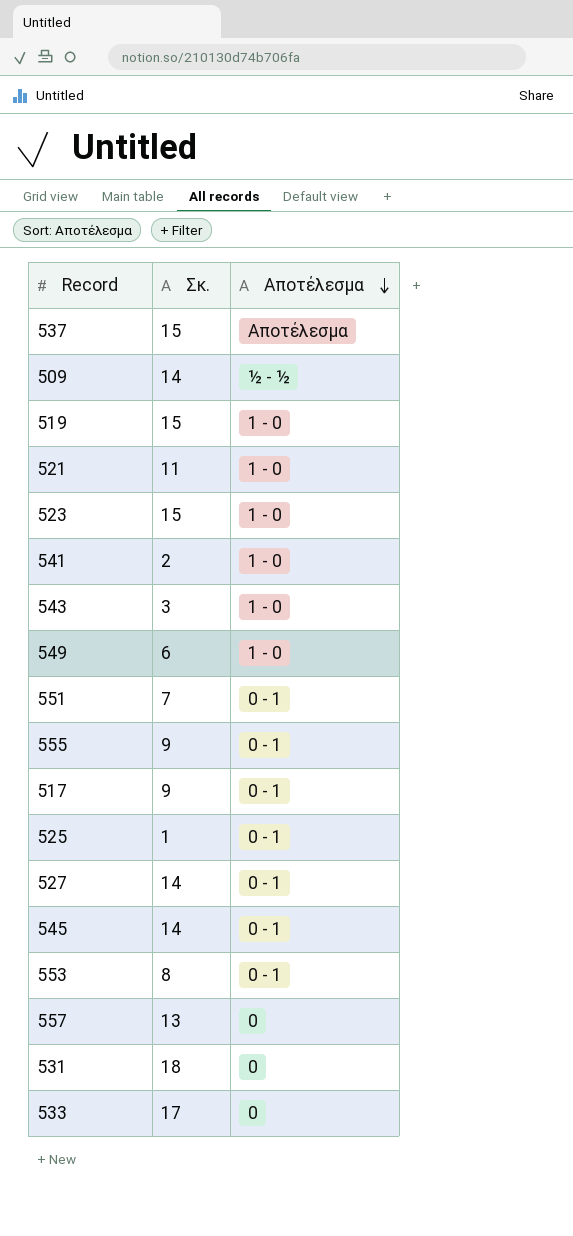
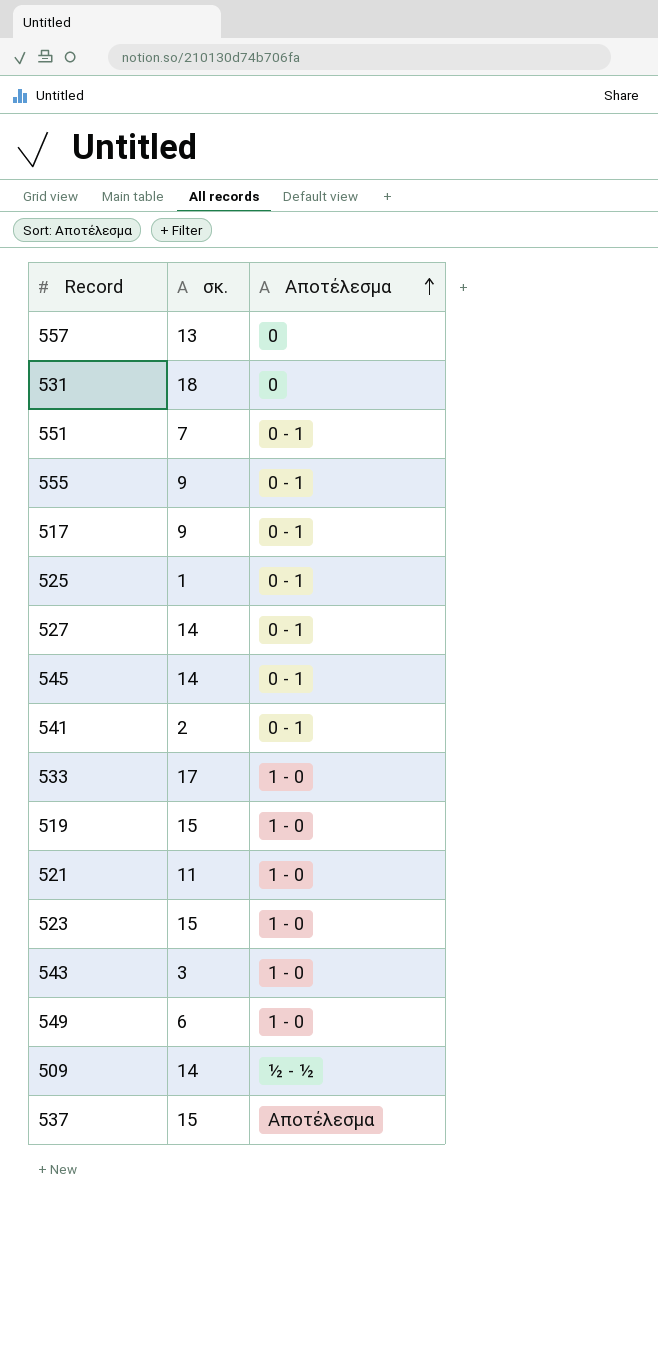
row order: Αποτέλεσμα descending -> Αποτέλεσμα ascending
column name: Σκ. -> σκ.
row 553: 8 | 0 - 1 -> none
541 | Αποτέλεσμα: 1 - 0 -> 0 - 1
533 | Αποτέλεσμα: 0 -> 1 - 0

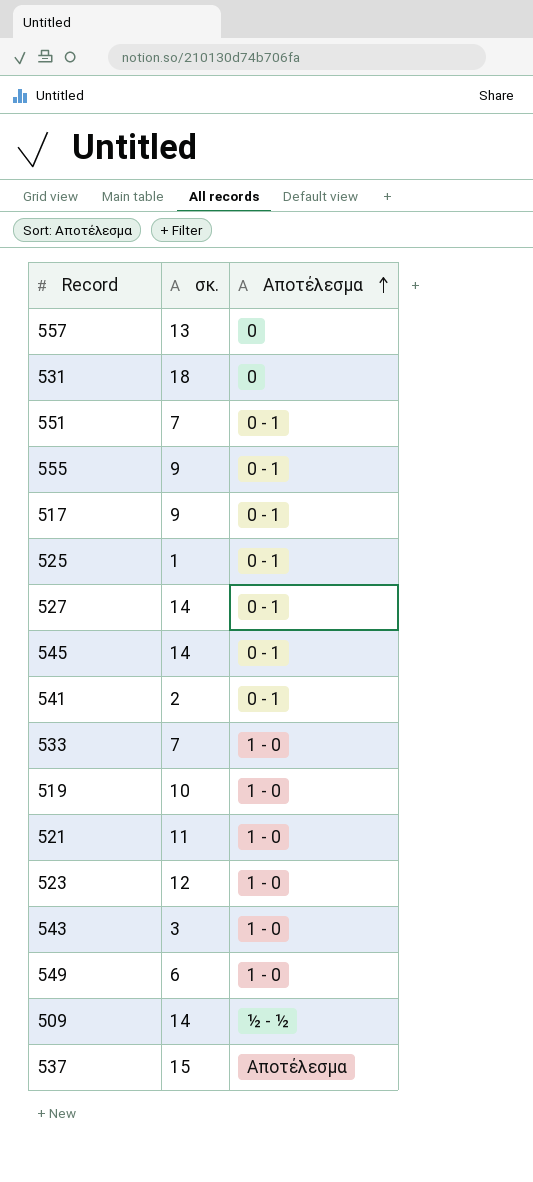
533 | σκ.: 17 -> 7
519 | σκ.: 15 -> 10
523 | σκ.: 15 -> 12

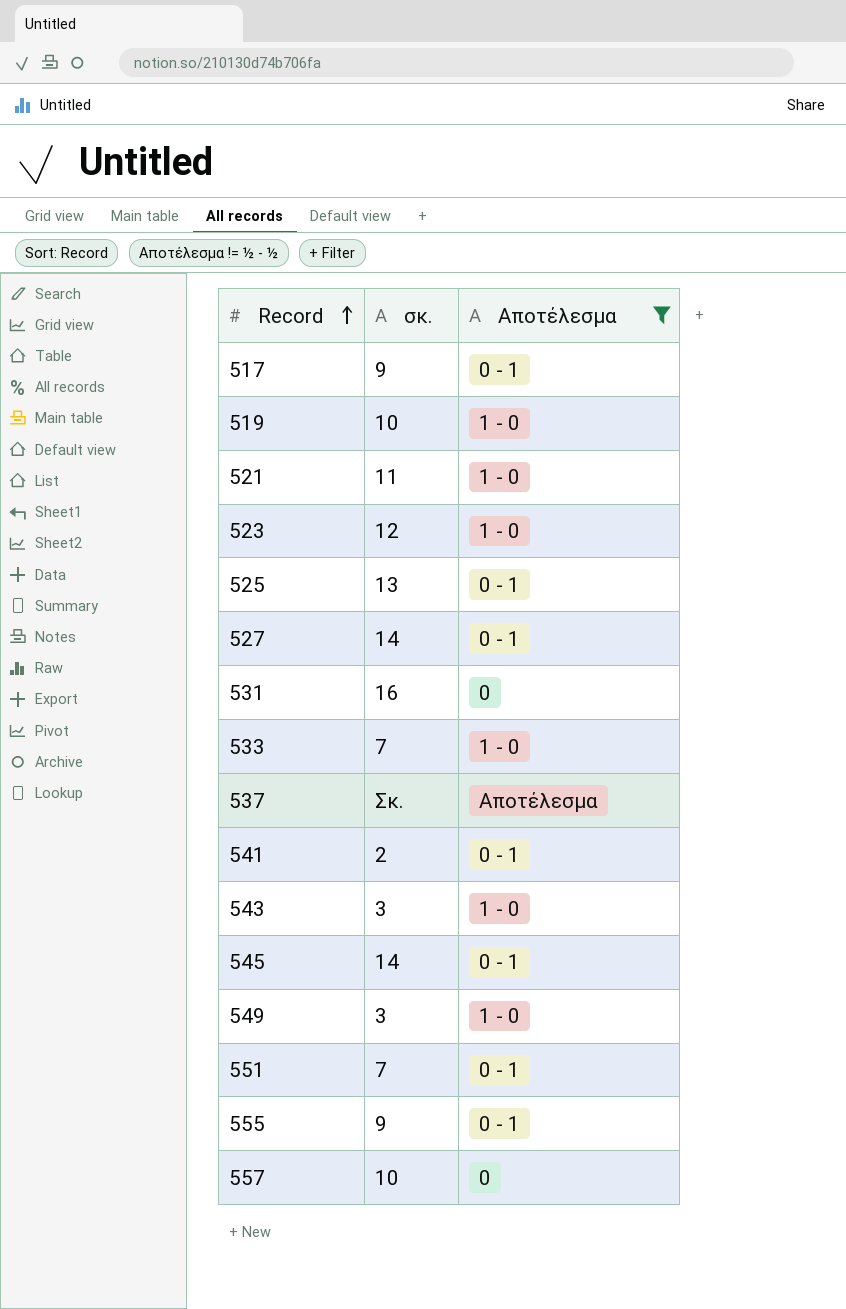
filter: none -> Αποτέλεσμα != ½ - ½
row order: Αποτέλεσμα ascending -> Record ascending
525 | σκ.: 1 -> 13
531 | σκ.: 18 -> 16
537 | σκ.: 15 -> Σκ.
549 | σκ.: 6 -> 3
557 | σκ.: 13 -> 10

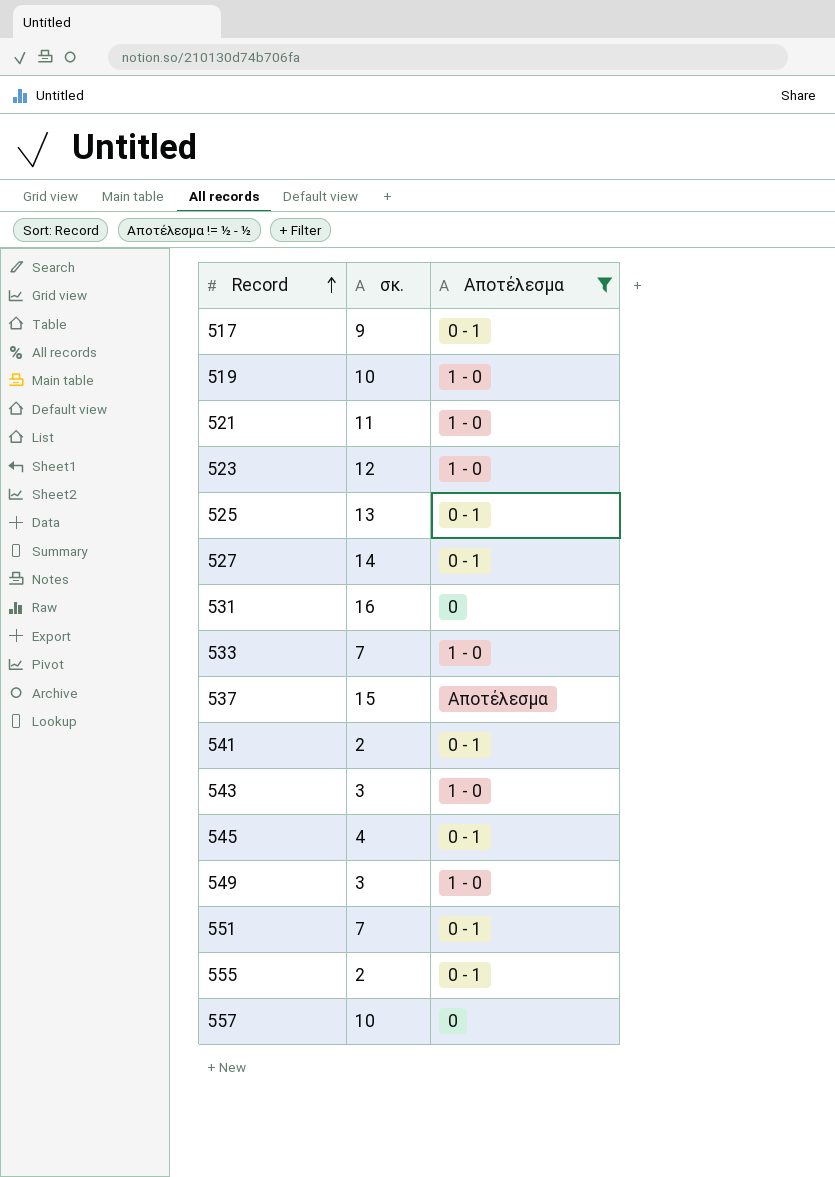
537 | σκ.: Σκ. -> 15
545 | σκ.: 14 -> 4
555 | σκ.: 9 -> 2

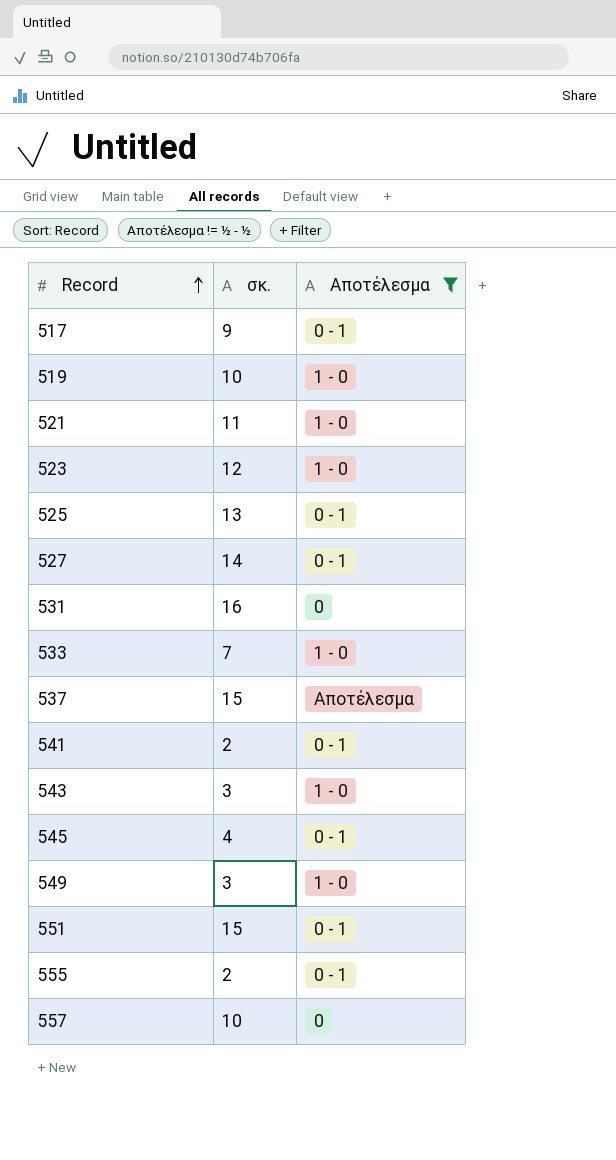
551 | σκ.: 7 -> 15

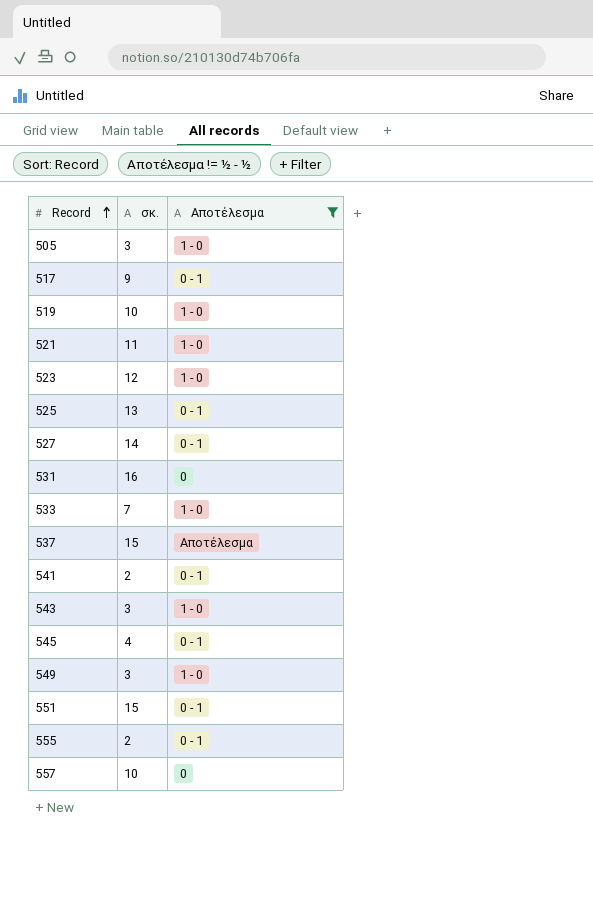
row 505: none -> 3 | 1 - 0

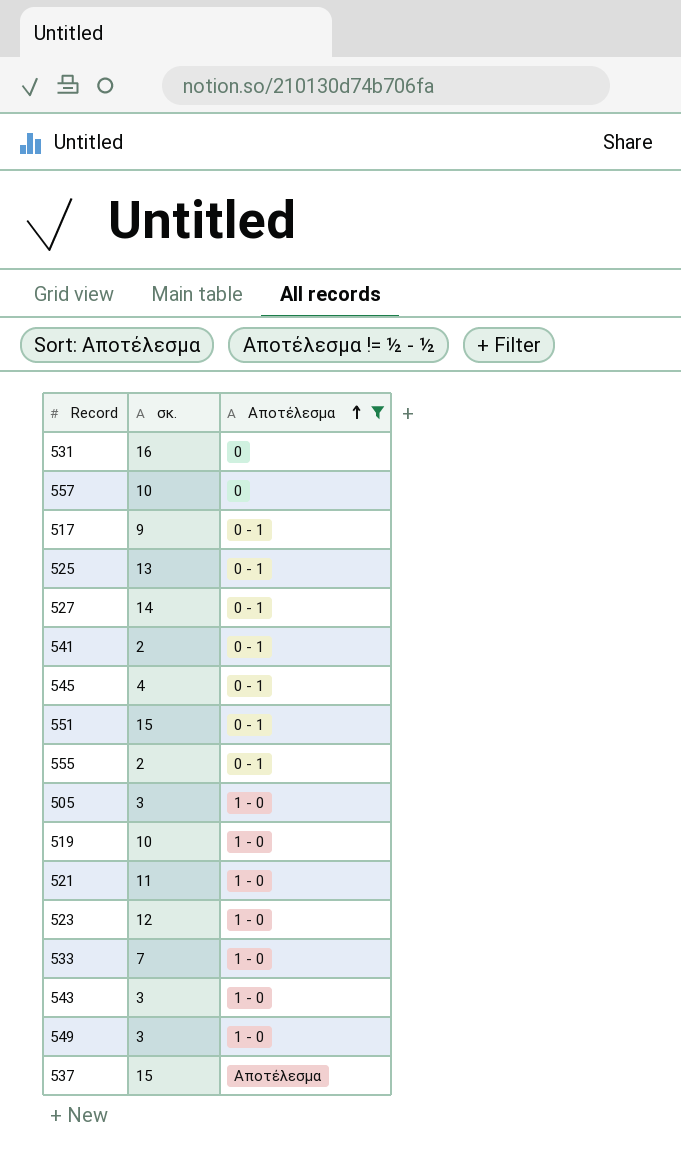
row order: Record ascending -> Αποτέλεσμα ascending

